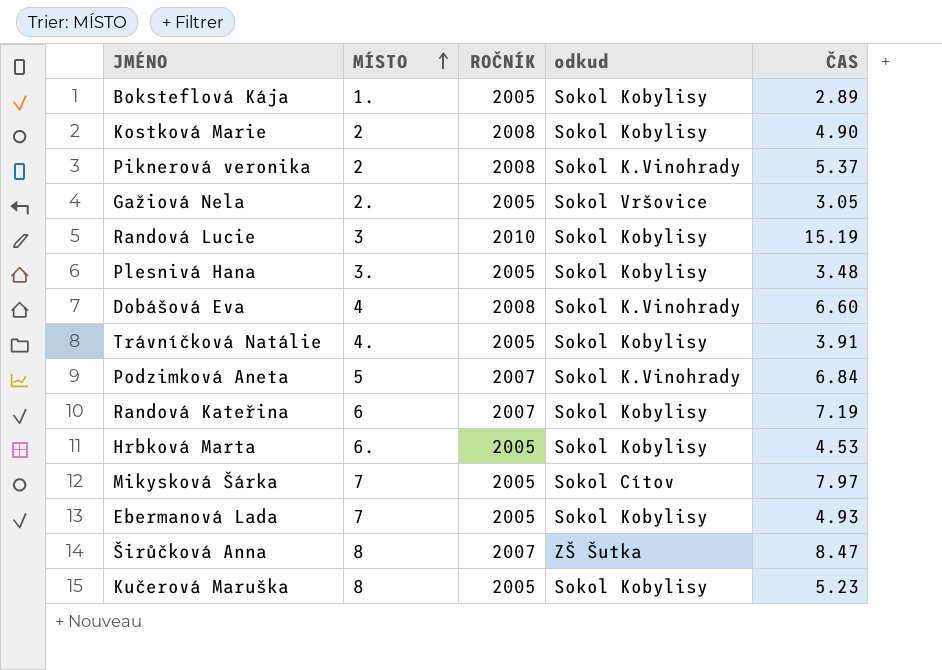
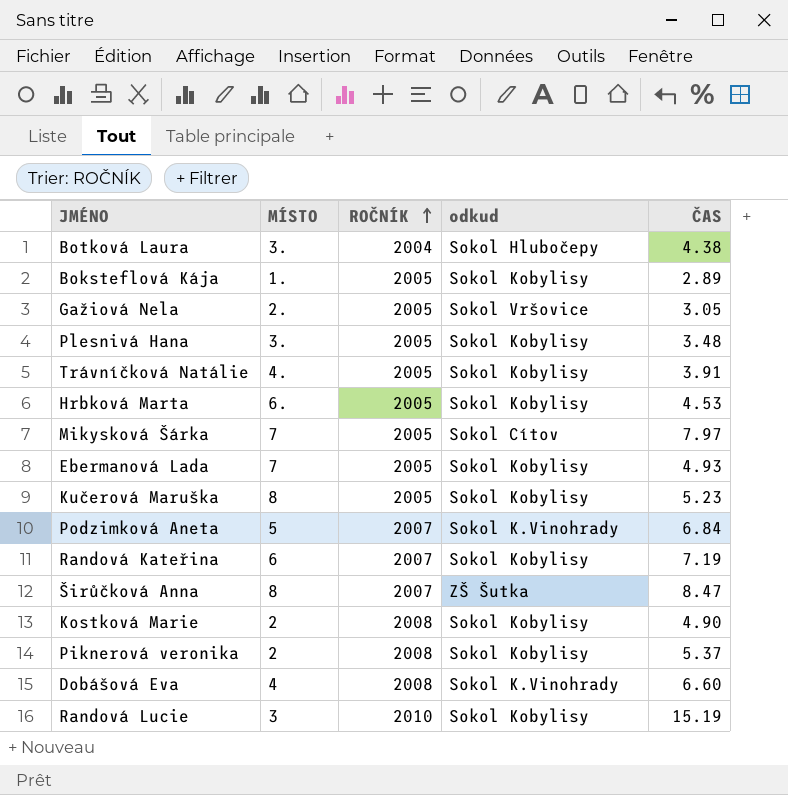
row order: MÍSTO ascending -> ROČNÍK ascending
row Botková Laura: none -> 3. | 2004 | Sokol Hlubočepy | 4.38
Piknerová veronika | odkud: Sokol K.Vinohrady -> Sokol Kobylisy

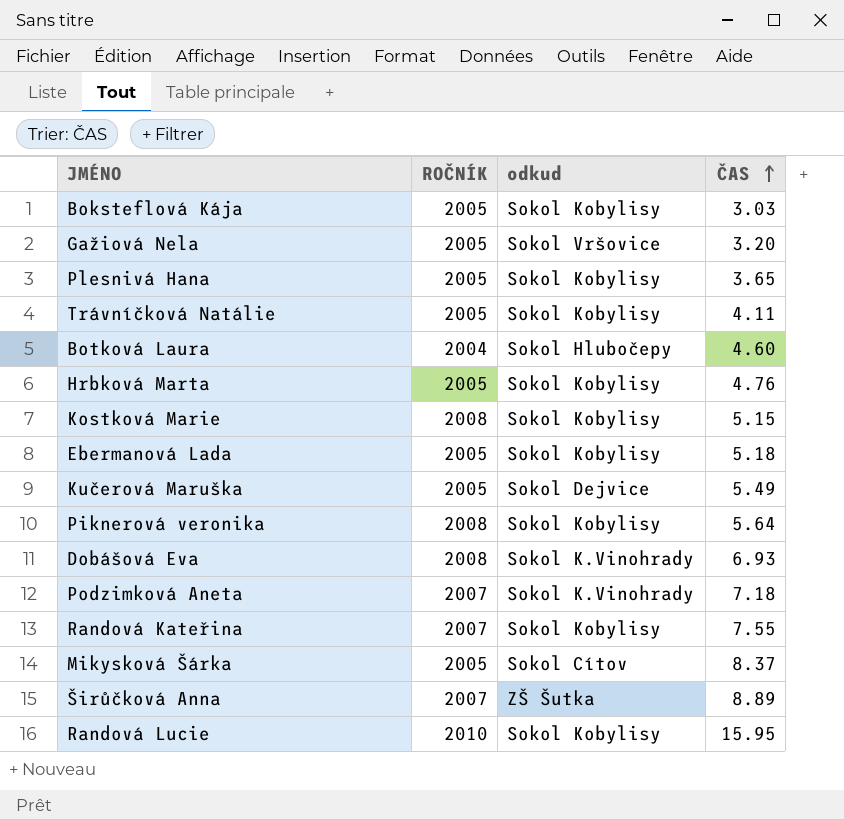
row order: ROČNÍK ascending -> ČAS ascending
column MÍSTO | position: 2 -> none
Boksteflová Kája | ČAS: 2.89 -> 3.03
Gažiová Nela | ČAS: 3.05 -> 3.20
Plesnivá Hana | ČAS: 3.48 -> 3.65
Trávníčková Natálie | ČAS: 3.91 -> 4.11
Botková Laura | ČAS: 4.38 -> 4.60
Hrbková Marta | ČAS: 4.53 -> 4.76
Kostková Marie | ČAS: 4.90 -> 5.15
Ebermanová Lada | ČAS: 4.93 -> 5.18
Kučerová Maruška | odkud: Sokol Kobylisy -> Sokol Dejvice
Kučerová Maruška | ČAS: 5.23 -> 5.49
Piknerová veronika | ČAS: 5.37 -> 5.64
Dobášová Eva | ČAS: 6.60 -> 6.93
Podzimková Aneta | ČAS: 6.84 -> 7.18
Randová Kateřina | ČAS: 7.19 -> 7.55
Mikysková Šárka | ČAS: 7.97 -> 8.37
Širůčková Anna | ČAS: 8.47 -> 8.89
Randová Lucie | ČAS: 15.19 -> 15.95

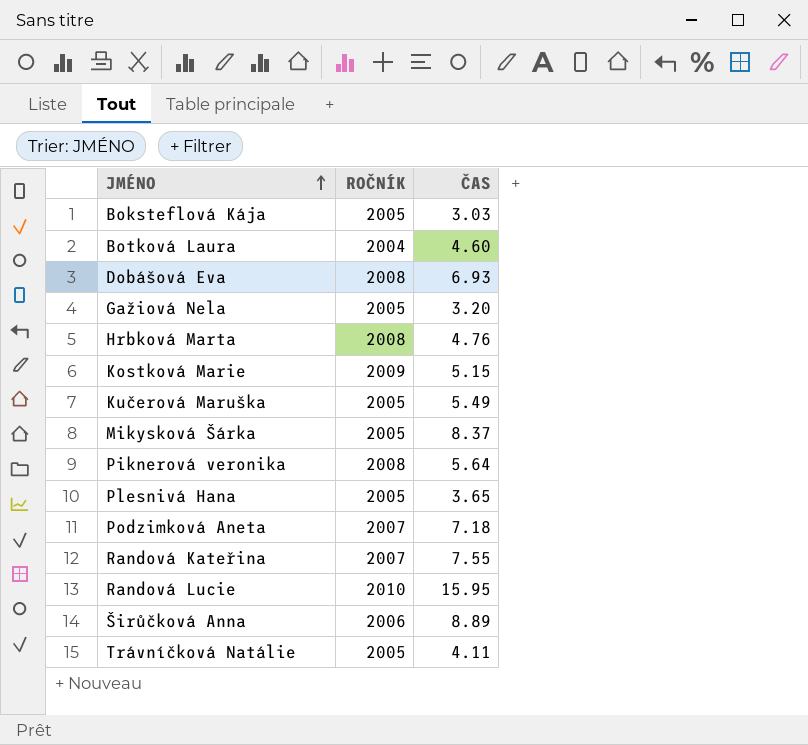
row order: ČAS ascending -> JMÉNO ascending
column odkud | position: 3 -> none
row Ebermanová Lada: 2005 | Sokol Kobylisy | 5.18 -> none
Hrbková Marta | ROČNÍK: 2005 -> 2008
Kostková Marie | ROČNÍK: 2008 -> 2009
Širůčková Anna | ROČNÍK: 2007 -> 2006

